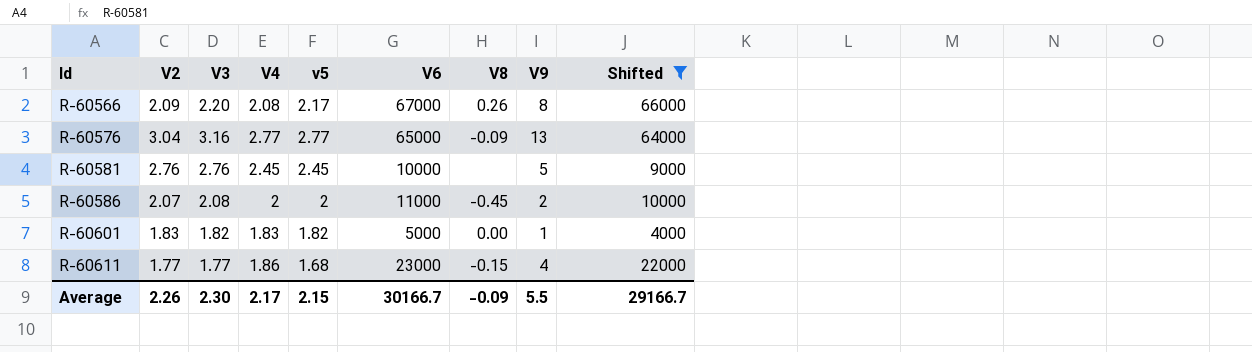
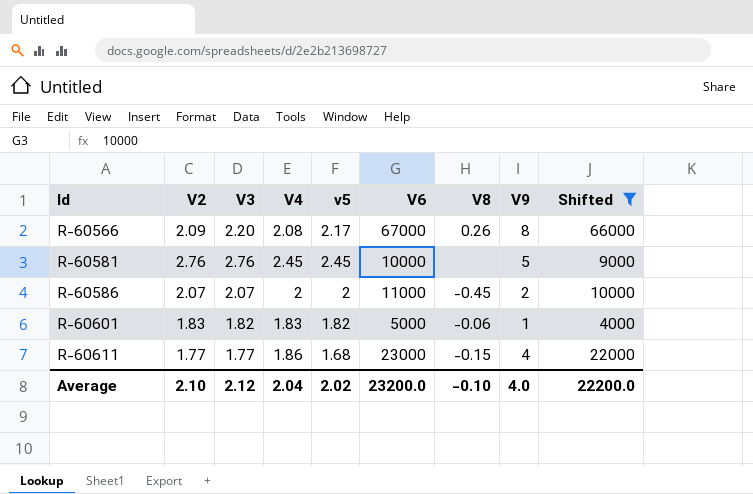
row R-60576: 3.04 | 3.16 | 2.77 | 2.77 | 65000 | -0.09 | 13 | 64000 -> none
R-60586 | V3: 2.08 -> 2.07
R-60601 | V8: 0.00 -> -0.06
Average | V2: 2.26 -> 2.10
Average | V3: 2.30 -> 2.12
Average | V4: 2.17 -> 2.04
Average | v5: 2.15 -> 2.02
Average | V6: 30166.7 -> 23200.0
Average | V8: -0.09 -> -0.10
Average | V9: 5.5 -> 4.0
Average | Shifted: 29166.7 -> 22200.0

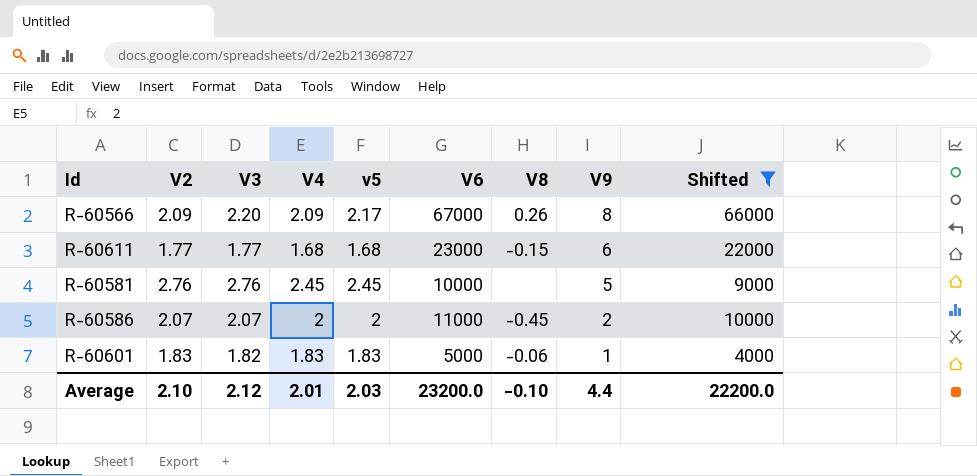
row order: Id ascending -> V9 descending
R-60566 | V4: 2.08 -> 2.09
R-60611 | V4: 1.86 -> 1.68
R-60611 | V9: 4 -> 6
R-60601 | v5: 1.82 -> 1.83
Average | V4: 2.04 -> 2.01
Average | v5: 2.02 -> 2.03
Average | V9: 4.0 -> 4.4

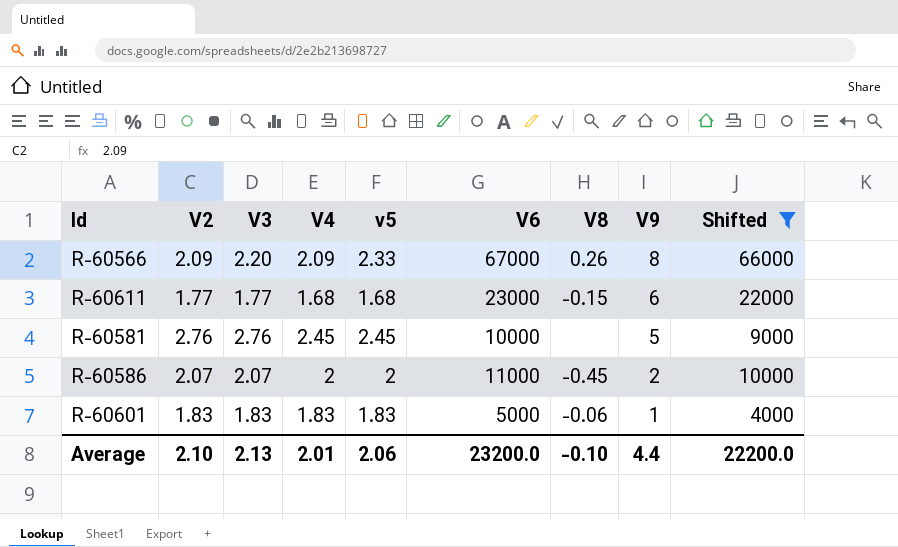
R-60566 | v5: 2.17 -> 2.33
R-60601 | V3: 1.82 -> 1.83
Average | V3: 2.12 -> 2.13
Average | v5: 2.03 -> 2.06

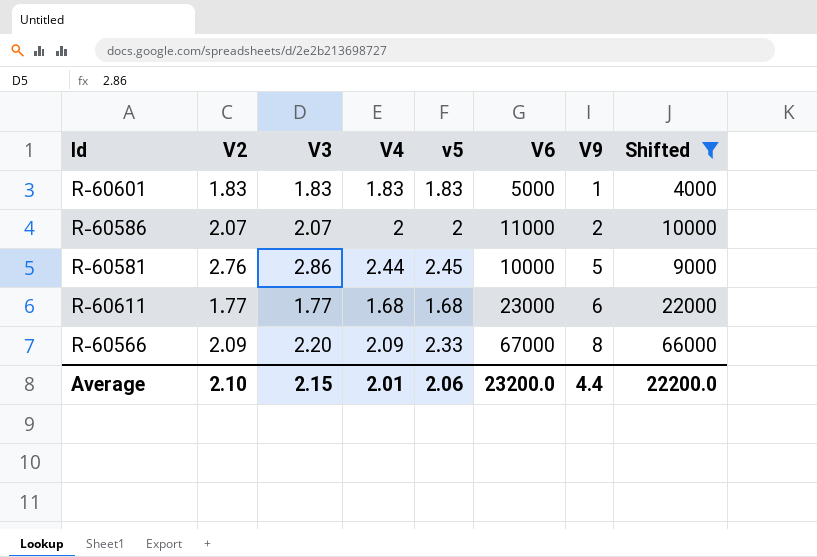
row order: V9 descending -> V9 ascending
column V8 | position: 7 -> none
R-60581 | V3: 2.76 -> 2.86
R-60581 | V4: 2.45 -> 2.44
Average | V3: 2.13 -> 2.15

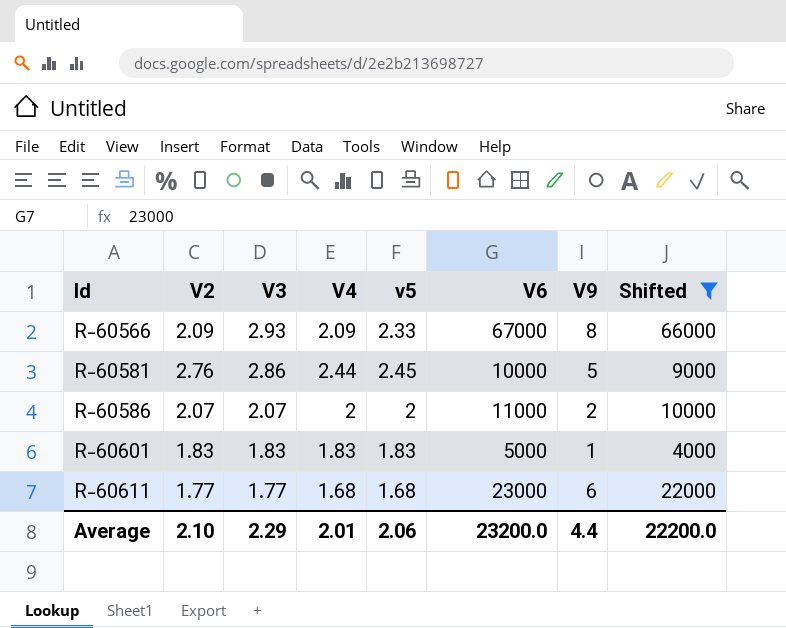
row order: V9 ascending -> Id ascending
R-60566 | V3: 2.20 -> 2.93
Average | V3: 2.15 -> 2.29

